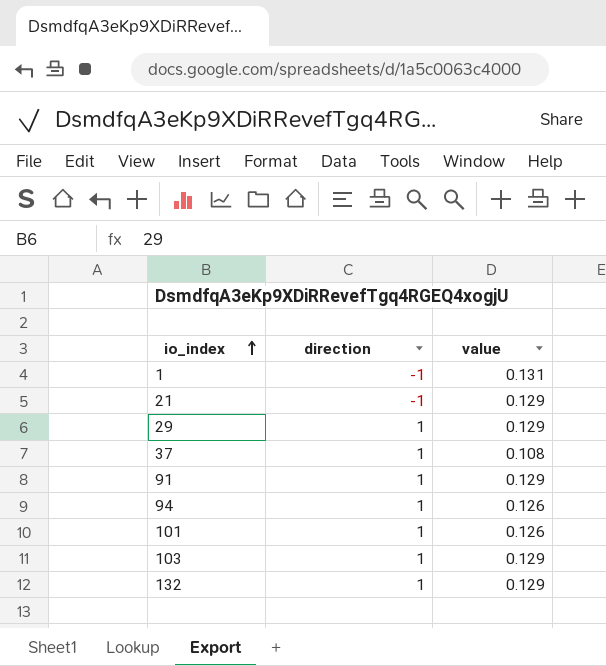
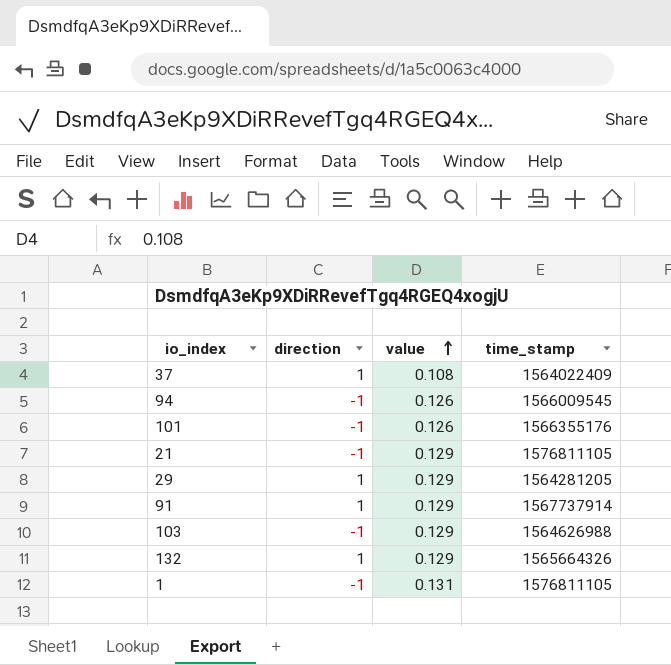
row order: io_index ascending -> value ascending
column time_stamp | position: none -> 4
94 | direction: 1 -> -1
101 | direction: 1 -> -1
103 | direction: 1 -> -1

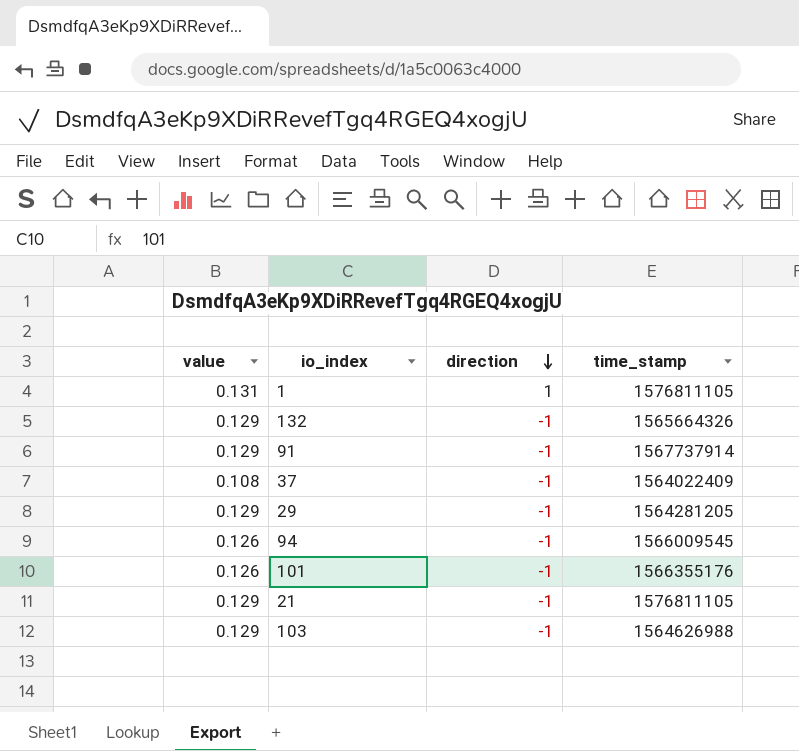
row order: value ascending -> direction descending
column value | position: 3 -> 1
1 | direction: -1 -> 1
132 | direction: 1 -> -1
91 | direction: 1 -> -1
37 | direction: 1 -> -1
29 | direction: 1 -> -1

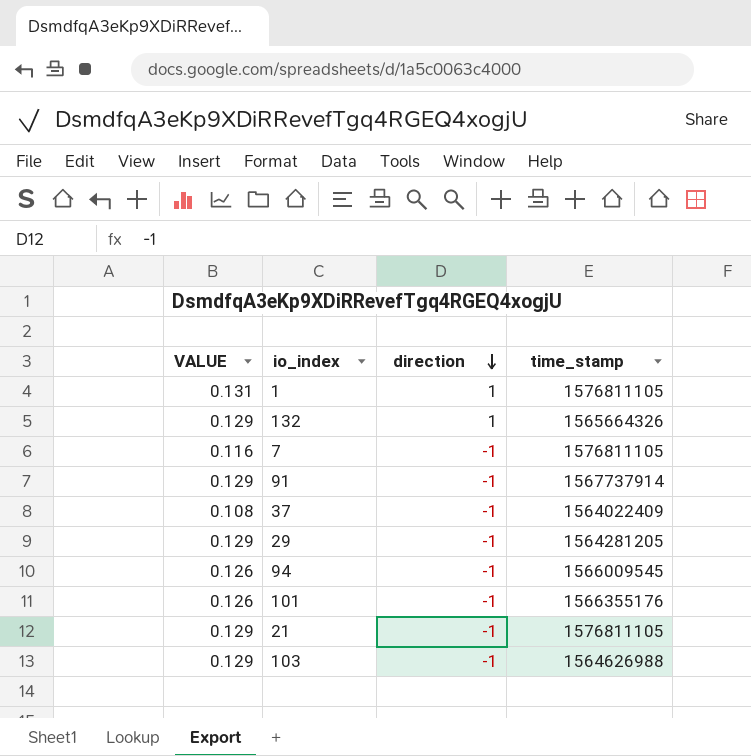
column name: value -> VALUE
132 | direction: -1 -> 1
row 7: none -> 0.116 | -1 | 1576811105

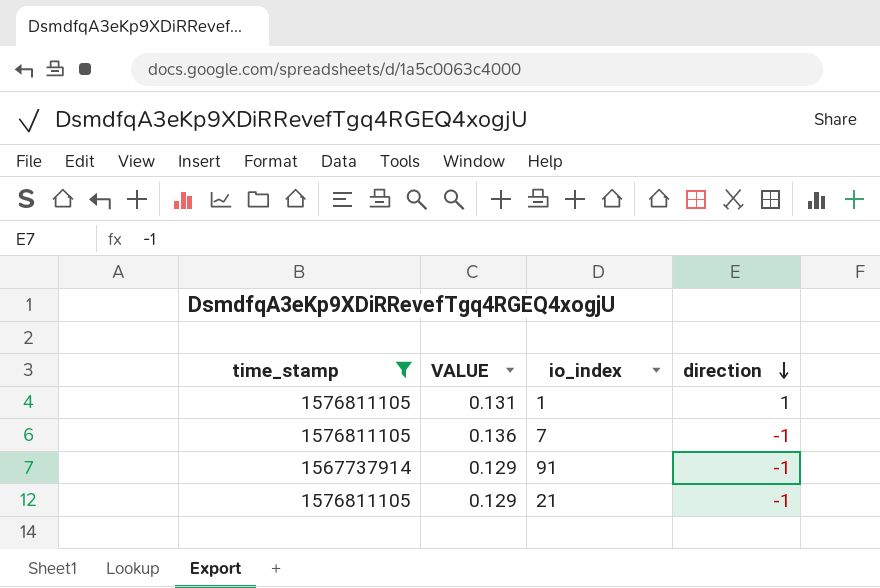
filter: none -> time_stamp >= 1567737914
column time_stamp | position: 4 -> 1
7 | VALUE: 0.116 -> 0.136

